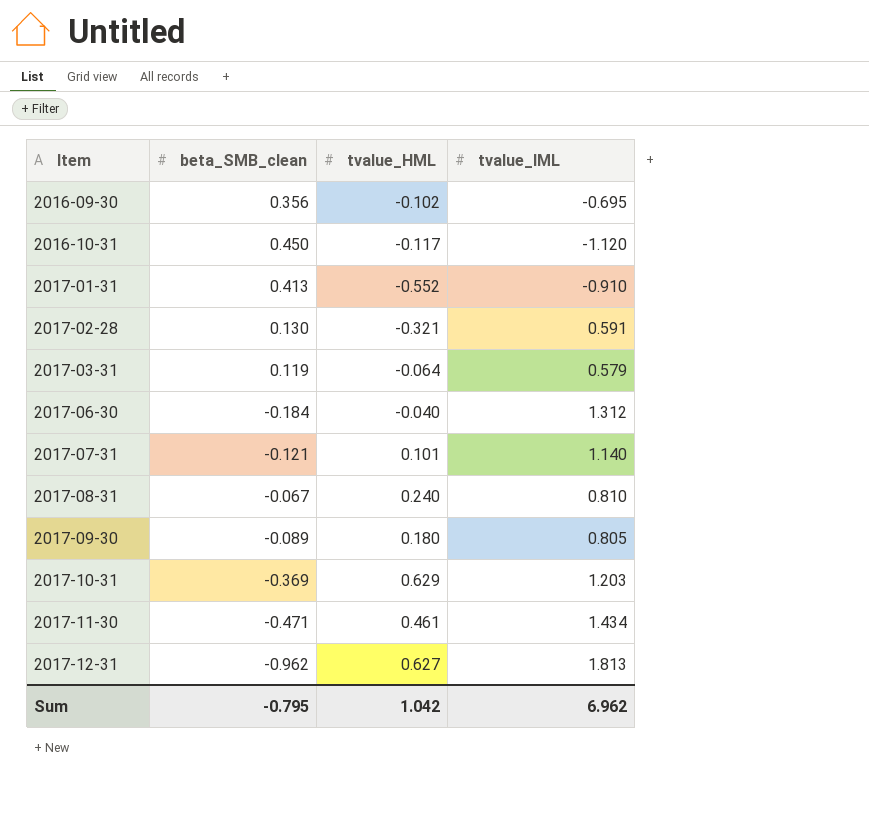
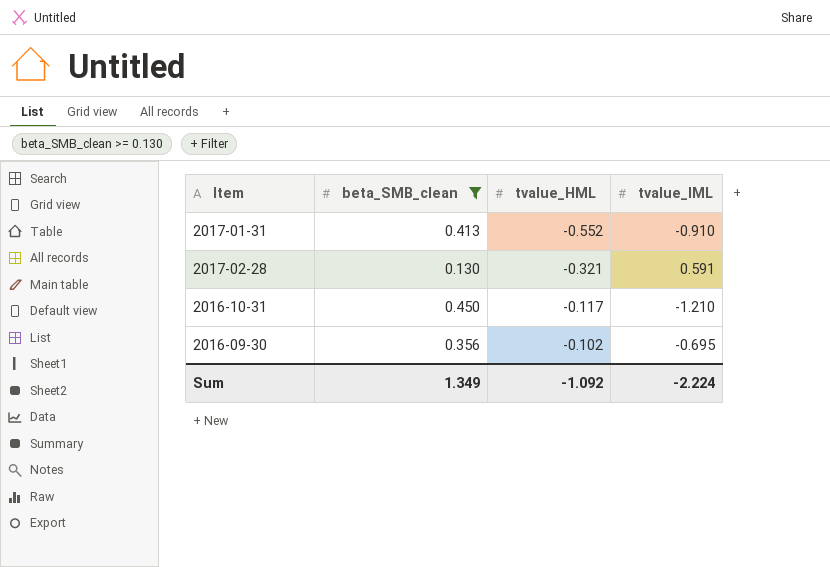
filter: none -> beta_SMB_clean >= 0.130
row order: Item ascending -> tvalue_HML ascending
2016-10-31 | tvalue_IML: -1.120 -> -1.210
Sum | beta_SMB_clean: -0.795 -> 1.349
Sum | tvalue_HML: 1.042 -> -1.092
Sum | tvalue_IML: 6.962 -> -2.224

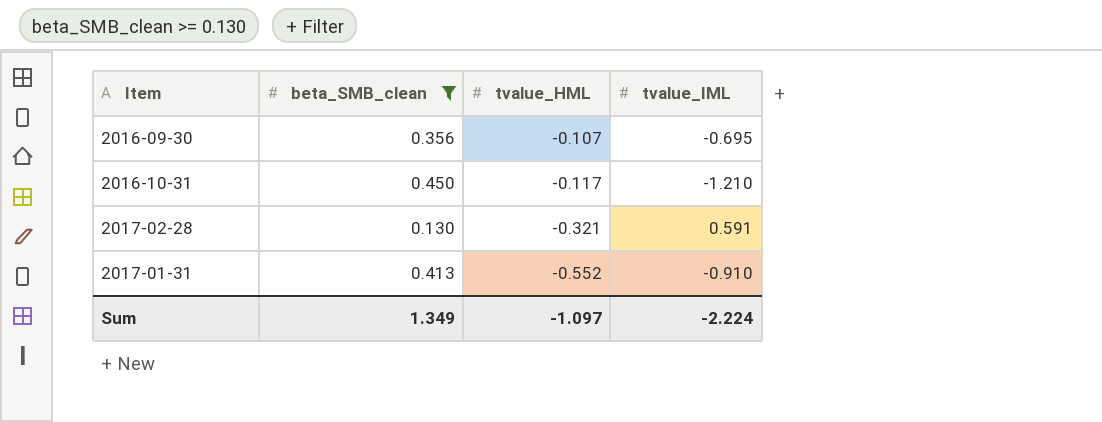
row order: tvalue_HML ascending -> tvalue_HML descending
2016-09-30 | tvalue_HML: -0.102 -> -0.107
Sum | tvalue_HML: -1.092 -> -1.097

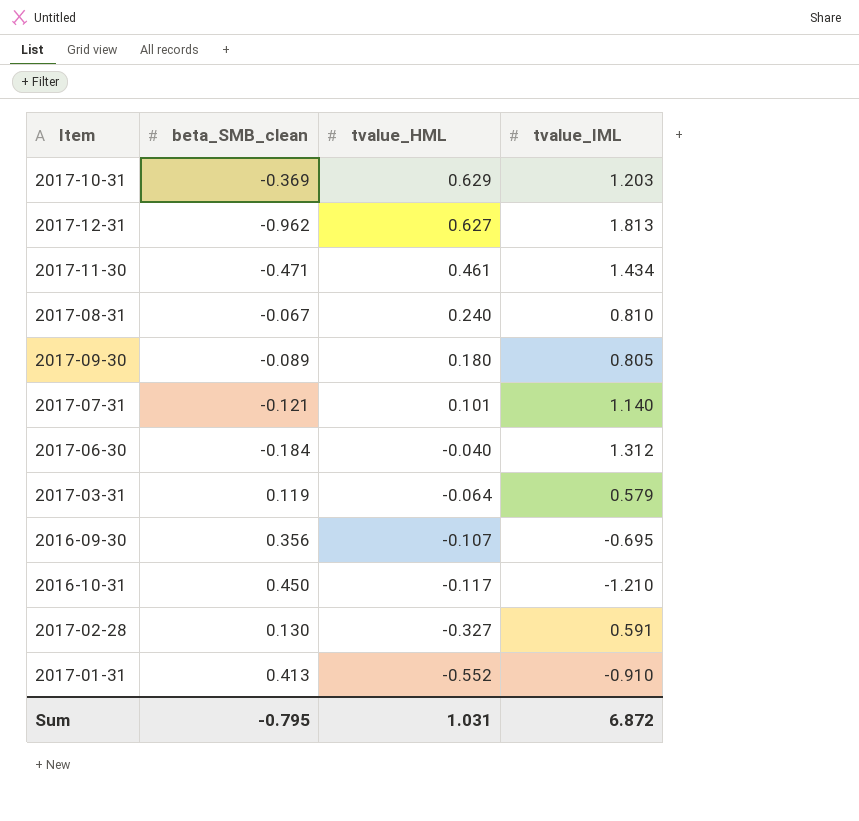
filter: beta_SMB_clean >= 0.130 -> none
2017-02-28 | tvalue_HML: -0.321 -> -0.327
Sum | beta_SMB_clean: 1.349 -> -0.795
Sum | tvalue_HML: -1.097 -> 1.031
Sum | tvalue_IML: -2.224 -> 6.872

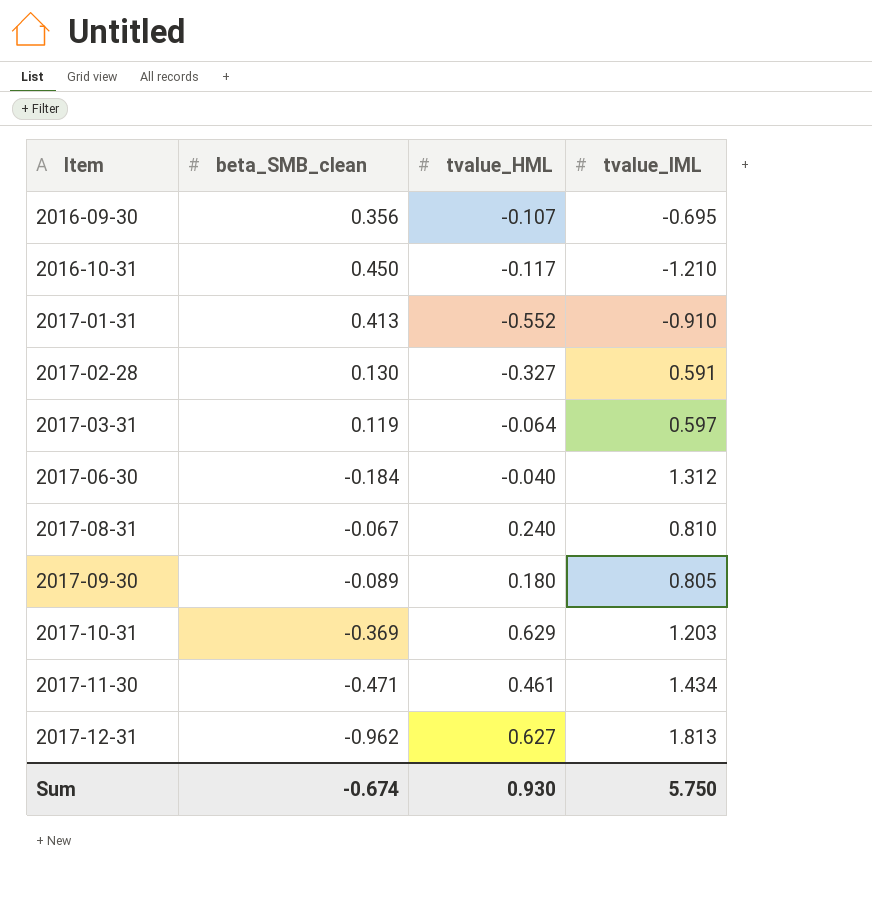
row order: tvalue_HML descending -> Item ascending
row 2017-07-31: -0.121 | 0.101 | 1.140 -> none
2017-03-31 | tvalue_IML: 0.579 -> 0.597
Sum | beta_SMB_clean: -0.795 -> -0.674
Sum | tvalue_HML: 1.031 -> 0.930
Sum | tvalue_IML: 6.872 -> 5.750

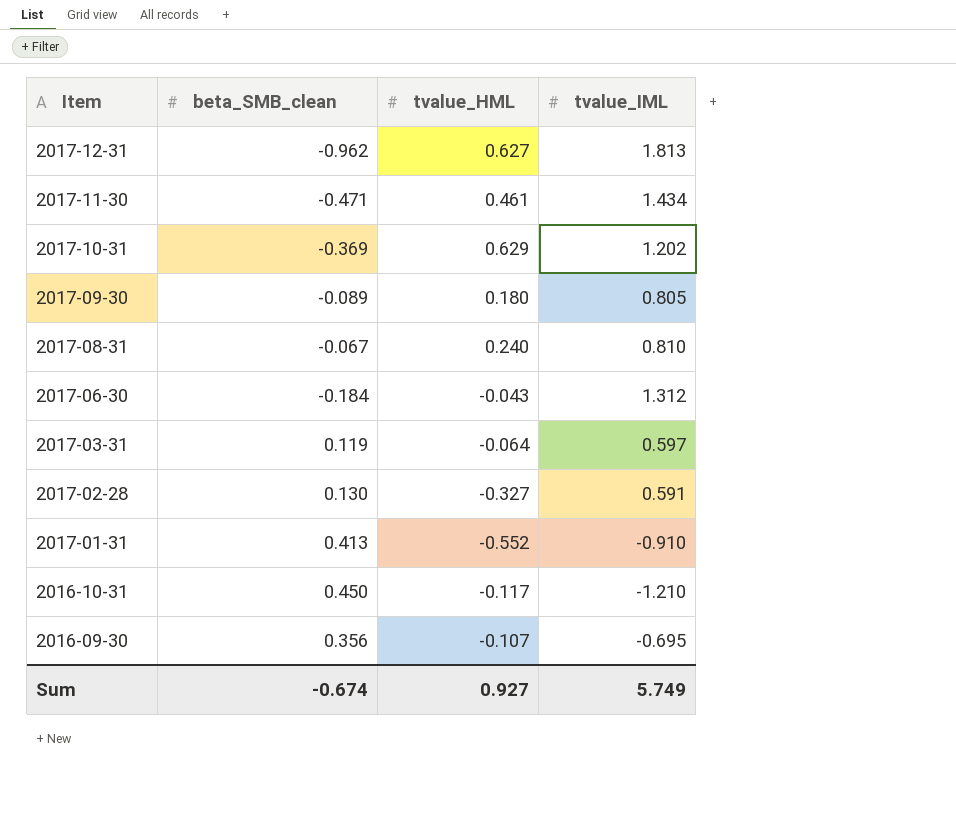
row order: Item ascending -> Item descending
2017-10-31 | tvalue_IML: 1.203 -> 1.202
2017-06-30 | tvalue_HML: -0.040 -> -0.043
Sum | tvalue_HML: 0.930 -> 0.927
Sum | tvalue_IML: 5.750 -> 5.749

